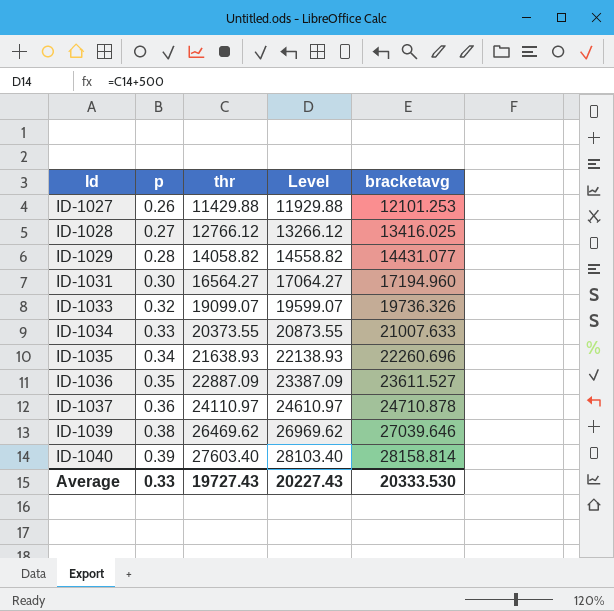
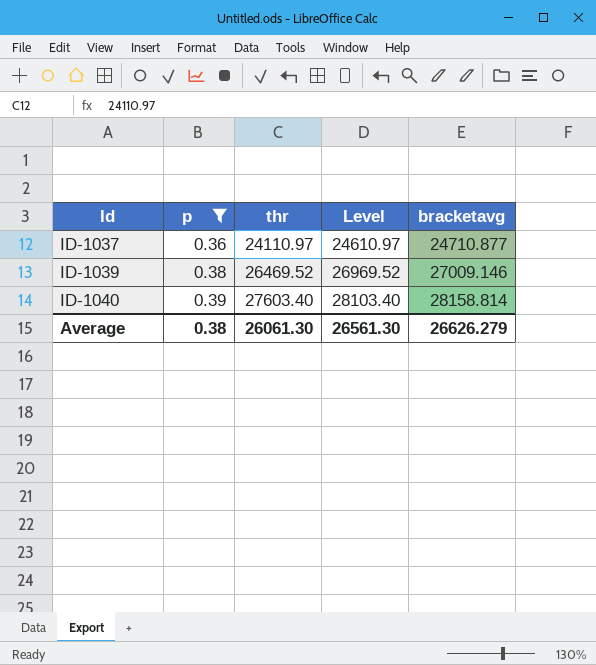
filter: none -> p >= 0.36
ID-1037 | bracketavg: 24710.878 -> 24710.877
ID-1039 | thr: 26469.62 -> 26469.52
ID-1039 | Level: 26969.62 -> 26969.52
ID-1039 | bracketavg: 27039.646 -> 27009.146
Average | p: 0.33 -> 0.38
Average | thr: 19727.43 -> 26061.30
Average | Level: 20227.43 -> 26561.30
Average | bracketavg: 20333.530 -> 26626.279

